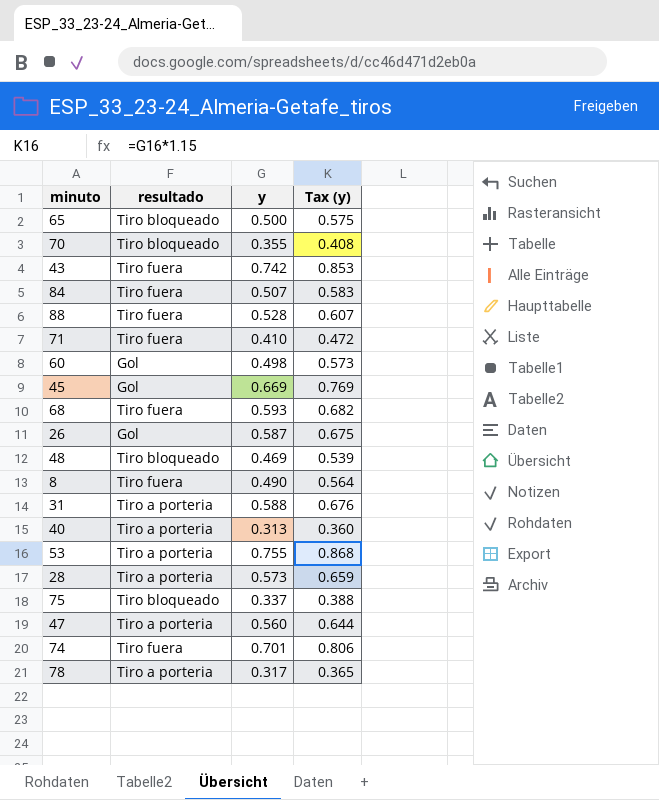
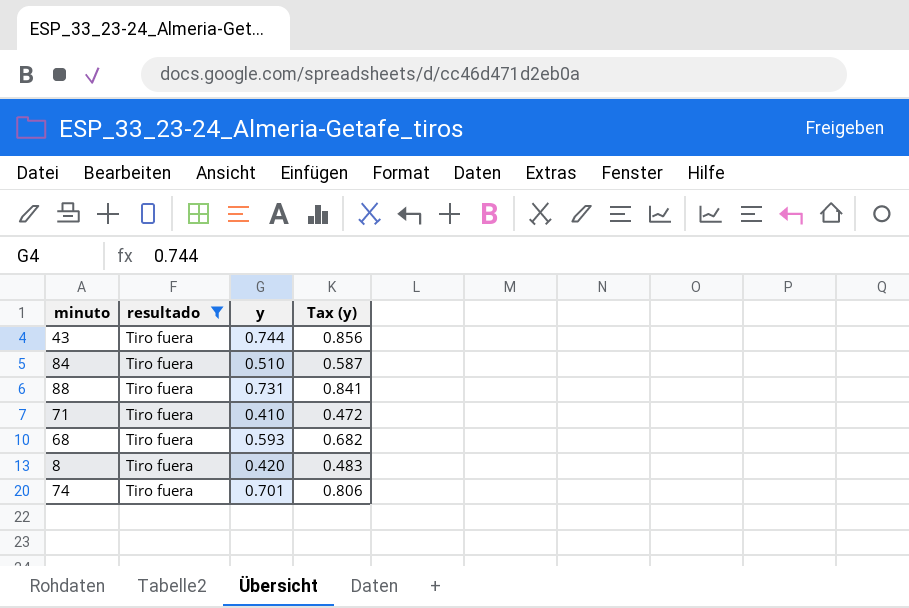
filter: none -> resultado = Tiro fuera
43 | y: 0.742 -> 0.744
43 | Tax (y): 0.853 -> 0.856
84 | y: 0.507 -> 0.510
84 | Tax (y): 0.583 -> 0.587
88 | y: 0.528 -> 0.731
88 | Tax (y): 0.607 -> 0.841
8 | y: 0.490 -> 0.420
8 | Tax (y): 0.564 -> 0.483

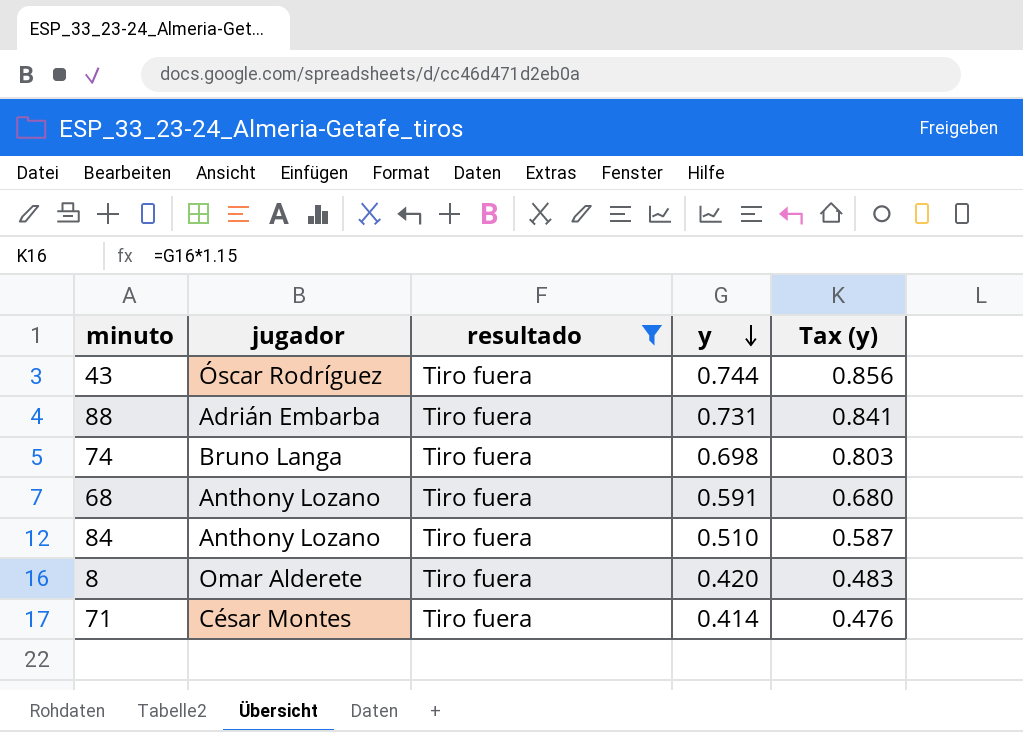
row order: none -> y descending
column jugador | position: none -> 2
74 | y: 0.701 -> 0.698
74 | Tax (y): 0.806 -> 0.803
68 | y: 0.593 -> 0.591
68 | Tax (y): 0.682 -> 0.680
71 | y: 0.410 -> 0.414
71 | Tax (y): 0.472 -> 0.476

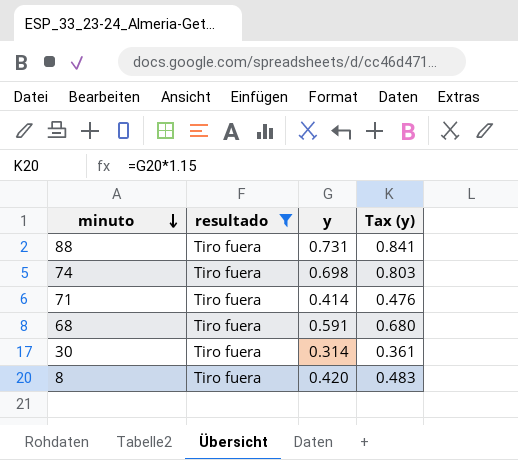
row order: y descending -> minuto descending
column jugador | position: 2 -> none
row 43: Óscar Rodríguez | Tiro fuera | 0.744 | 0.856 -> none
row 84: Anthony Lozano | Tiro fuera | 0.510 | 0.587 -> none
row 30: none -> Tiro fuera | 0.314 | 0.361

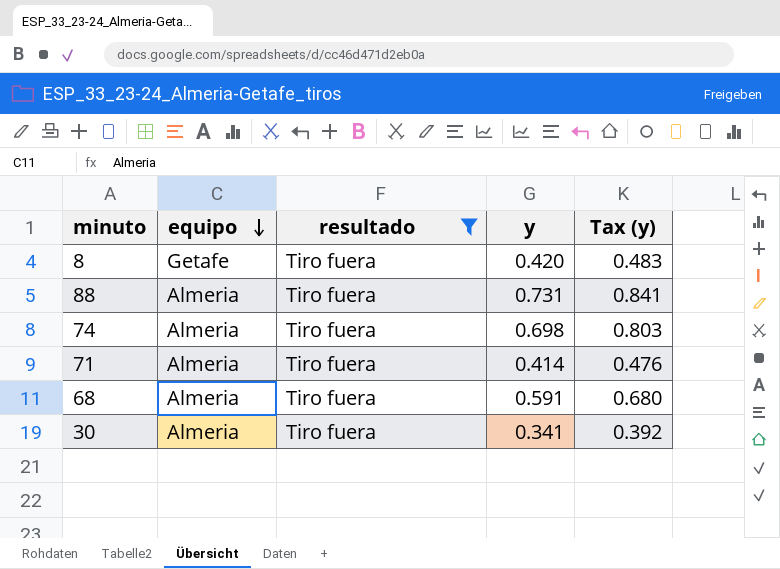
row order: minuto descending -> equipo descending
column equipo | position: none -> 2
30 | y: 0.314 -> 0.341
30 | Tax (y): 0.361 -> 0.392

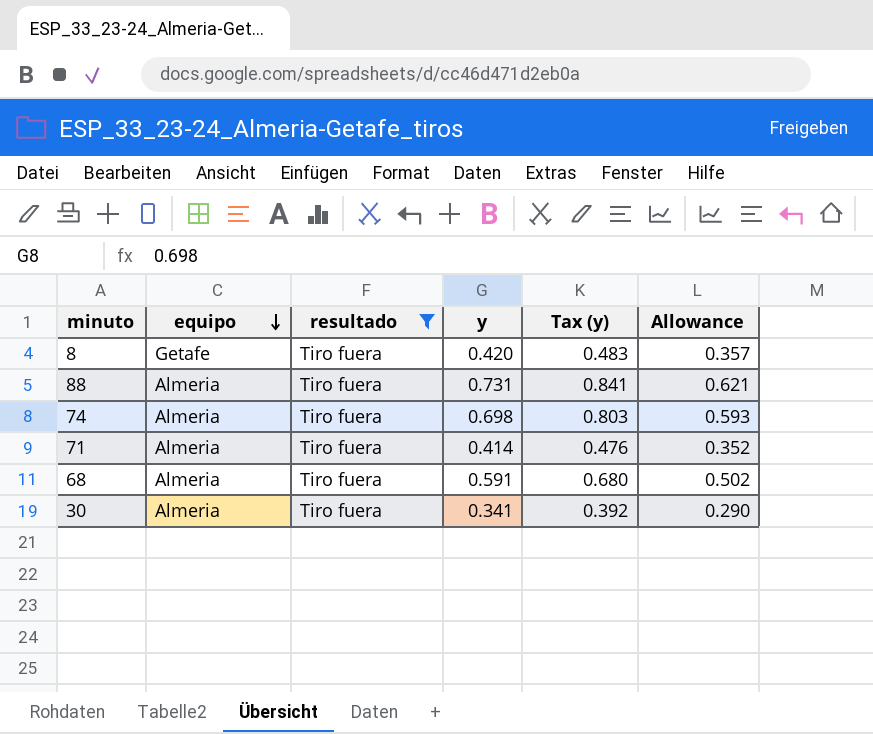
column Allowance | formula: none -> [y] * 0.85

